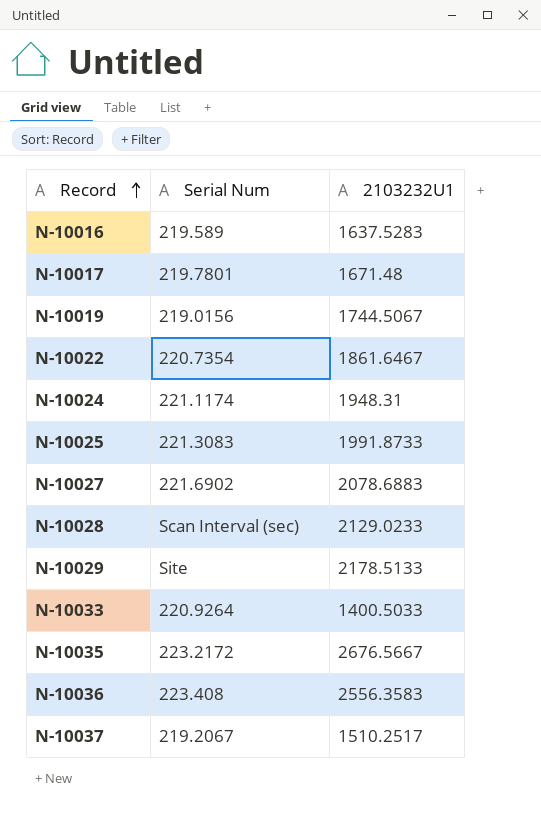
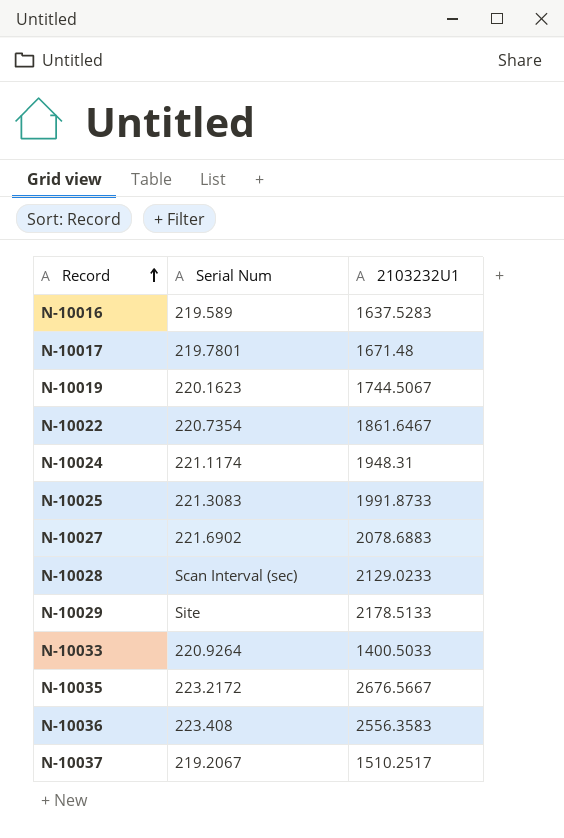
N-10019 | Serial Num: 219.0156 -> 220.1623

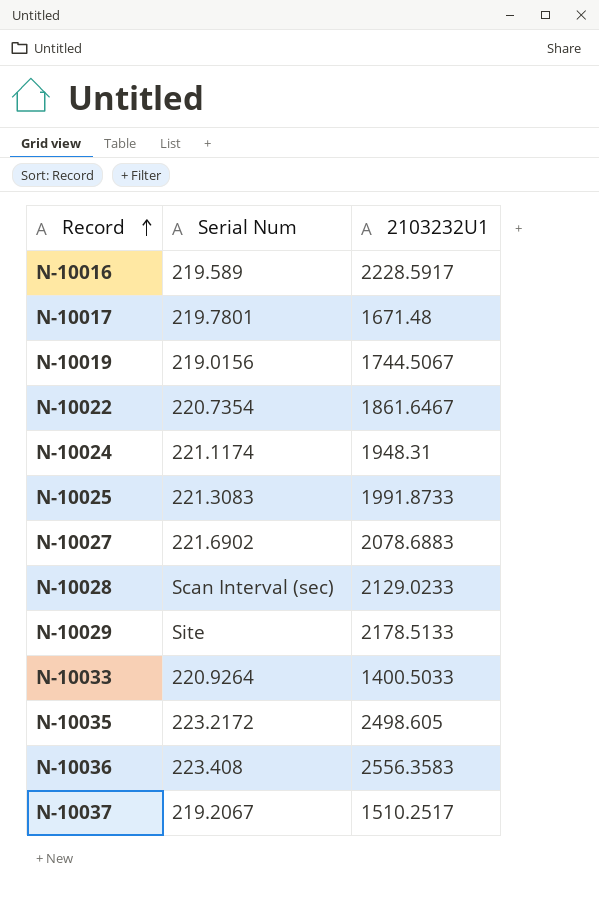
N-10016 | 2103232U1: 1637.5283 -> 2228.5917
N-10019 | Serial Num: 220.1623 -> 219.0156
N-10035 | 2103232U1: 2676.5667 -> 2498.605

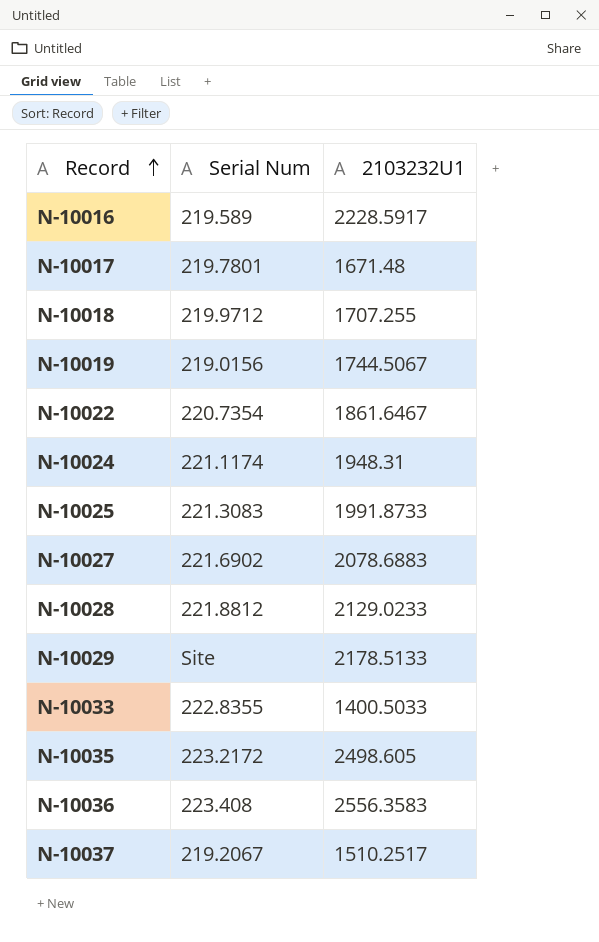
row N-10018: none -> 219.9712 | 1707.255
N-10028 | Serial Num: Scan Interval (sec) -> 221.8812
N-10033 | Serial Num: 220.9264 -> 222.8355

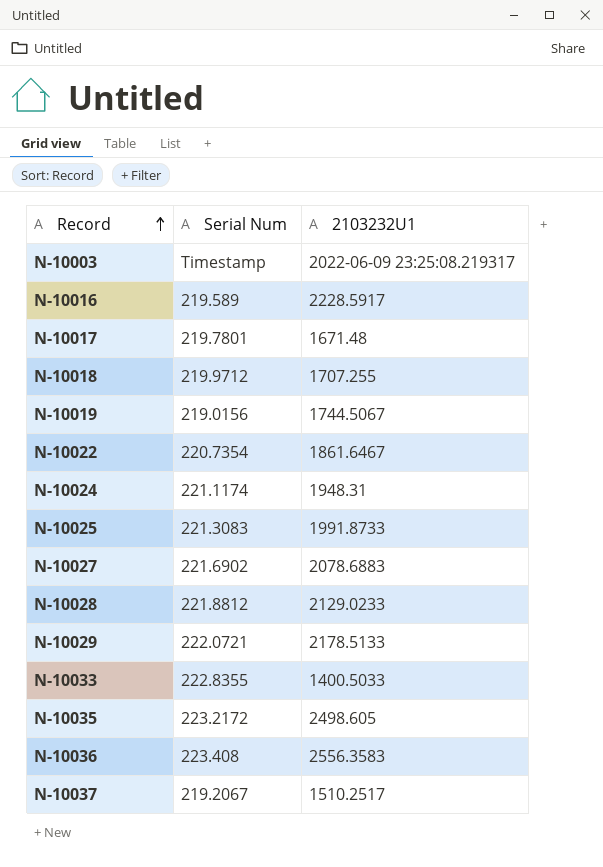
row N-10003: none -> Timestamp | 2022-06-09 23:25:08.219317
N-10029 | Serial Num: Site -> 222.0721

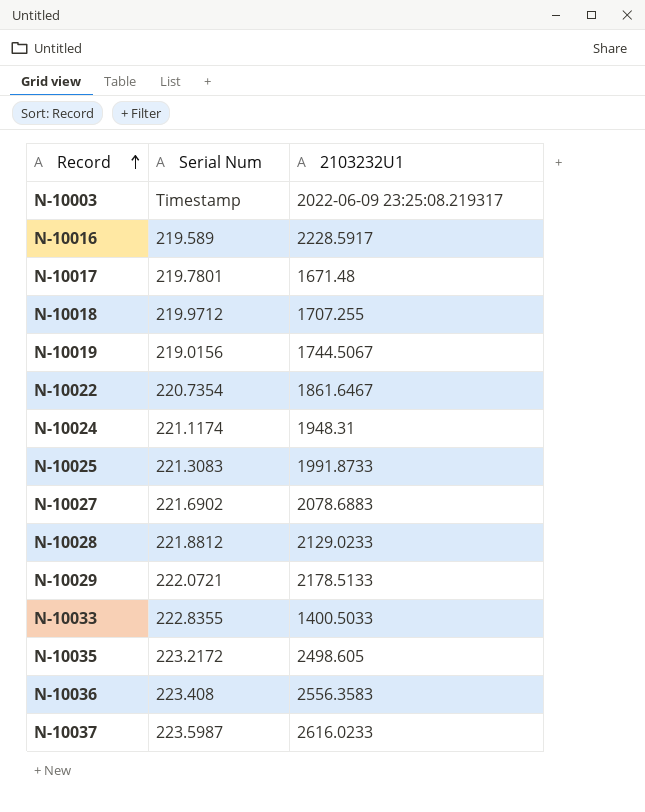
N-10037 | Serial Num: 219.2067 -> 223.5987
N-10037 | 2103232U1: 1510.2517 -> 2616.0233

